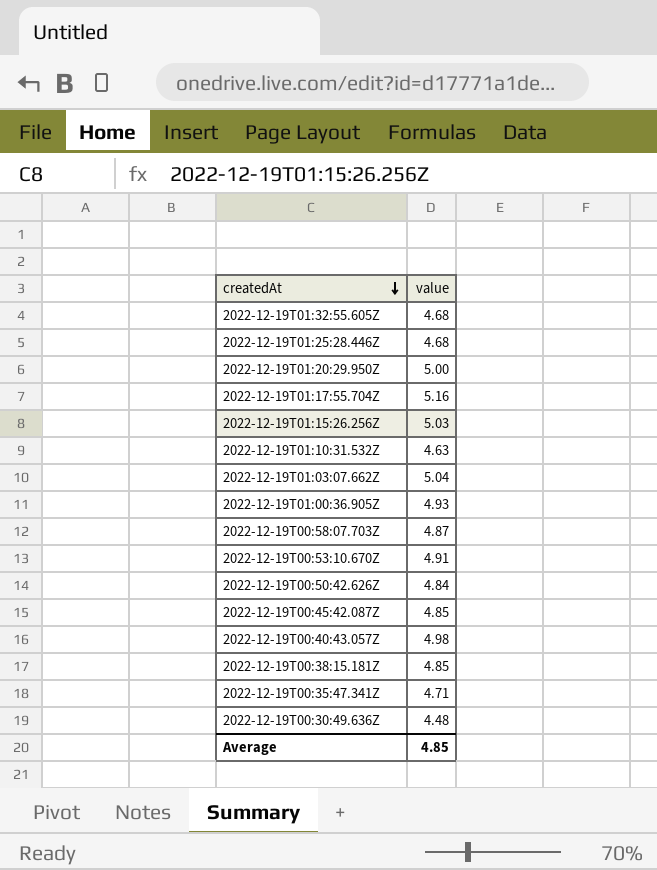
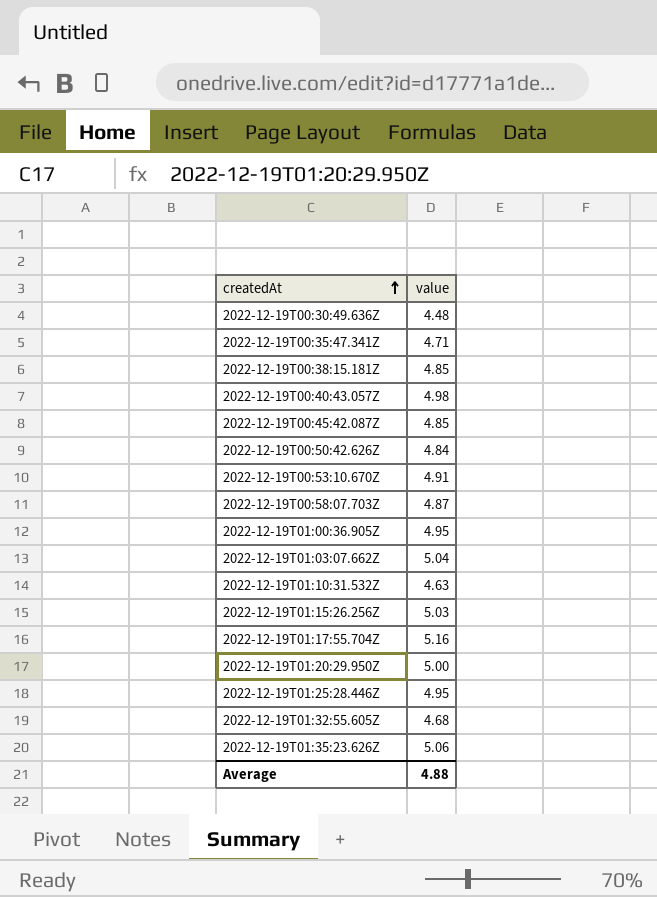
row order: createdAt descending -> createdAt ascending
2022-12-19T01:00:36.905Z | value: 4.93 -> 4.95
2022-12-19T01:25:28.446Z | value: 4.68 -> 4.95
row 2022-12-19T01:35:23.626Z: none -> 5.06
Average | value: 4.85 -> 4.88

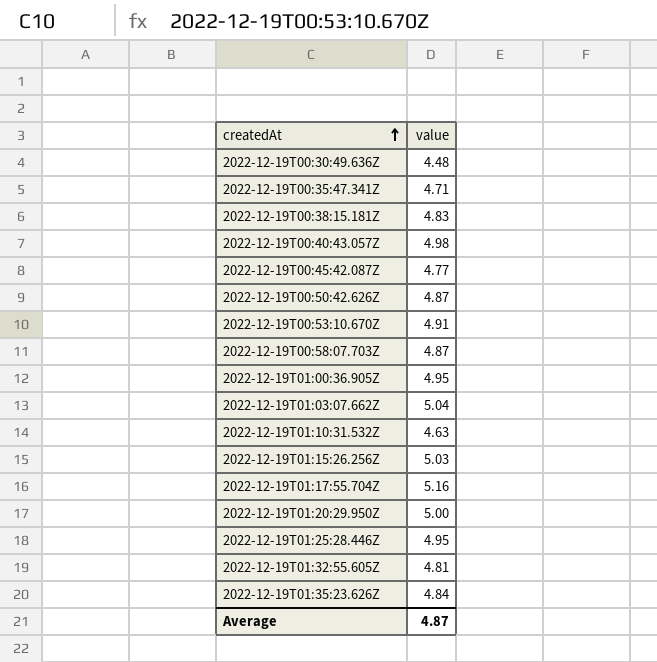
2022-12-19T00:38:15.181Z | value: 4.85 -> 4.83
2022-12-19T00:45:42.087Z | value: 4.85 -> 4.77
2022-12-19T00:50:42.626Z | value: 4.84 -> 4.87
2022-12-19T01:32:55.605Z | value: 4.68 -> 4.81
2022-12-19T01:35:23.626Z | value: 5.06 -> 4.84
Average | value: 4.88 -> 4.87

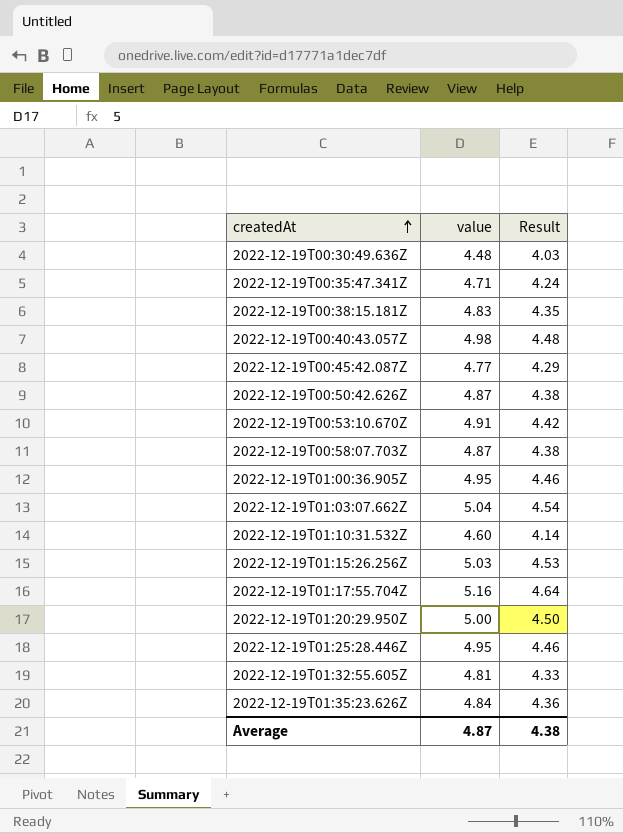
column Result | formula: none -> [value] * 0.9
2022-12-19T01:10:31.532Z | value: 4.63 -> 4.60

